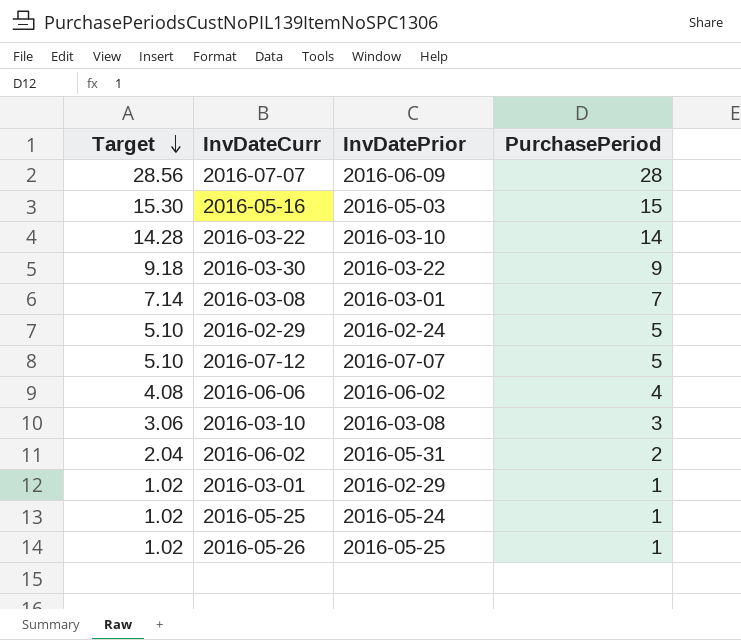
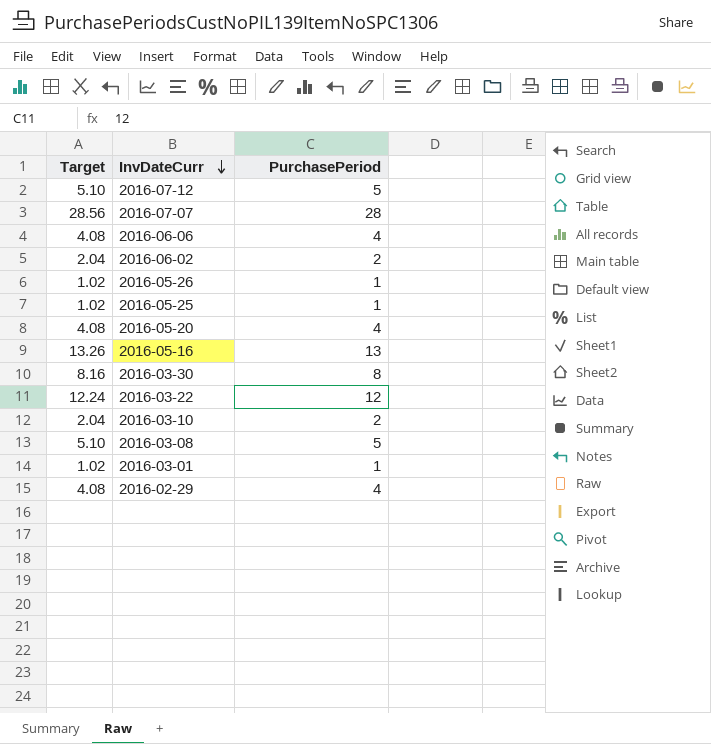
row order: Target descending -> InvDateCurr descending
column InvDatePrior | position: 3 -> none
row 2016-05-20: none -> 4.08 | 4
2016-05-16 | Target: 15.30 -> 13.26
2016-05-16 | PurchasePeriod: 15 -> 13
2016-03-30 | Target: 9.18 -> 8.16
2016-03-30 | PurchasePeriod: 9 -> 8
2016-03-22 | Target: 14.28 -> 12.24
2016-03-22 | PurchasePeriod: 14 -> 12
2016-03-10 | Target: 3.06 -> 2.04
2016-03-10 | PurchasePeriod: 3 -> 2
2016-03-08 | Target: 7.14 -> 5.10
2016-03-08 | PurchasePeriod: 7 -> 5
2016-02-29 | Target: 5.10 -> 4.08
2016-02-29 | PurchasePeriod: 5 -> 4

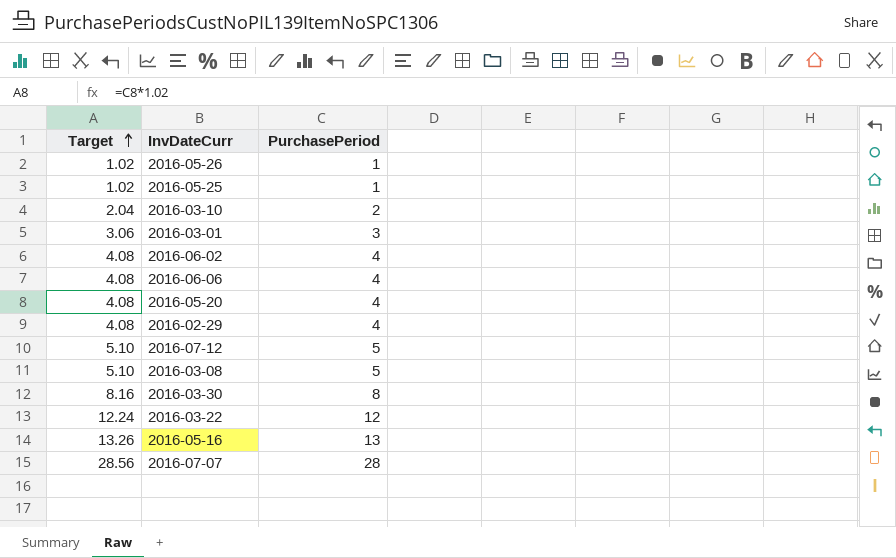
row order: InvDateCurr descending -> Target ascending
2016-03-01 | Target: 1.02 -> 3.06
2016-03-01 | PurchasePeriod: 1 -> 3
2016-06-02 | Target: 2.04 -> 4.08
2016-06-02 | PurchasePeriod: 2 -> 4

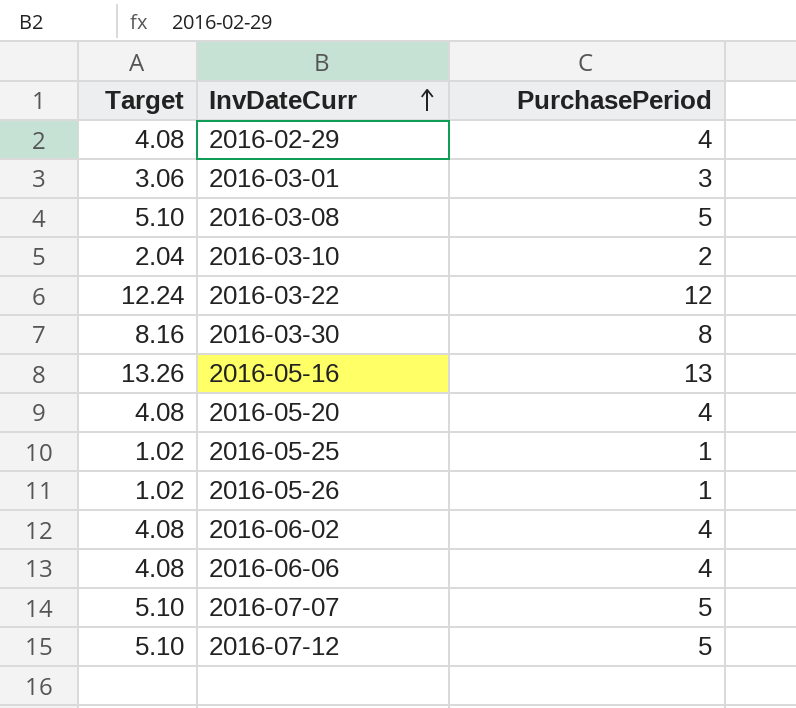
row order: Target ascending -> InvDateCurr ascending
2016-07-07 | Target: 28.56 -> 5.10
2016-07-07 | PurchasePeriod: 28 -> 5

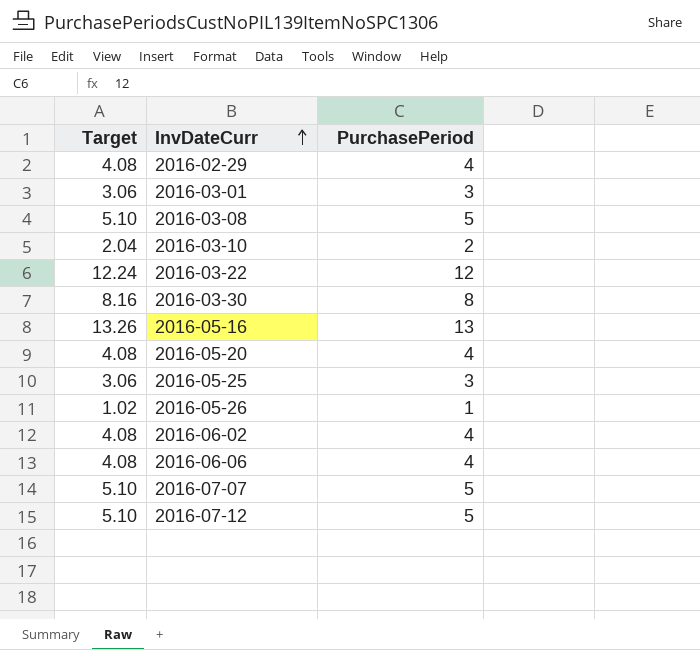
2016-05-25 | Target: 1.02 -> 3.06
2016-05-25 | PurchasePeriod: 1 -> 3

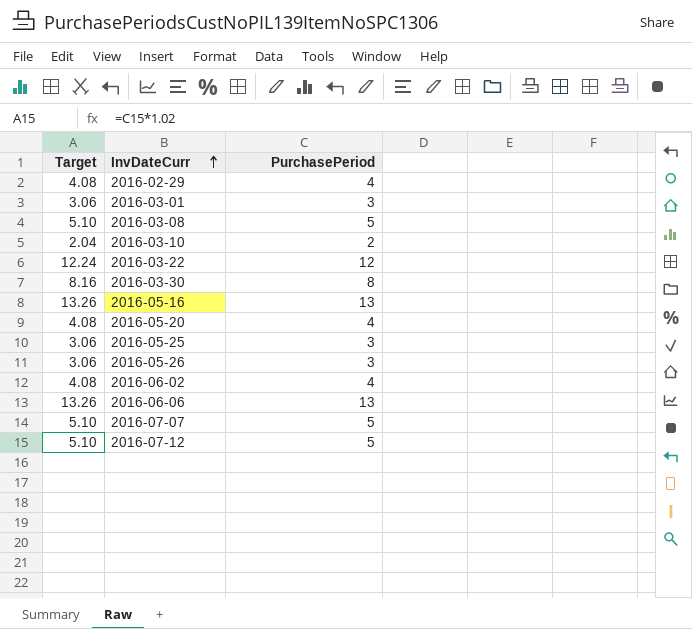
2016-05-26 | Target: 1.02 -> 3.06
2016-05-26 | PurchasePeriod: 1 -> 3
2016-06-06 | Target: 4.08 -> 13.26
2016-06-06 | PurchasePeriod: 4 -> 13

